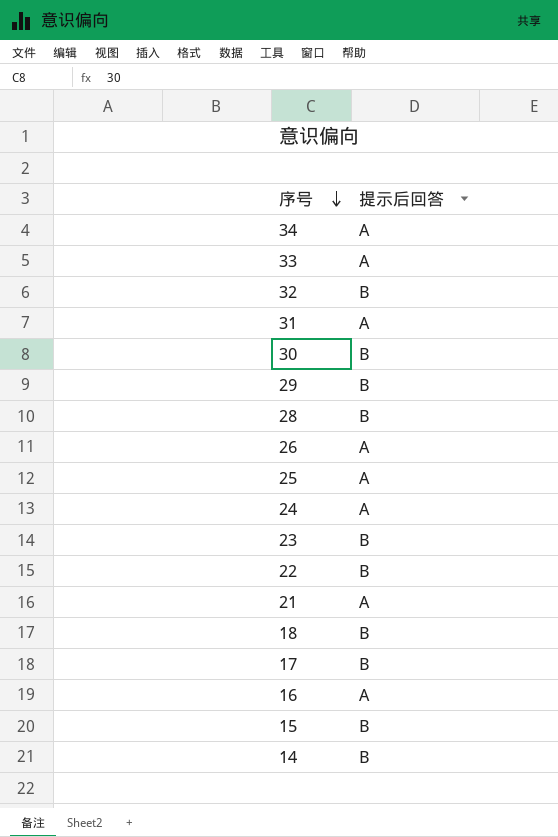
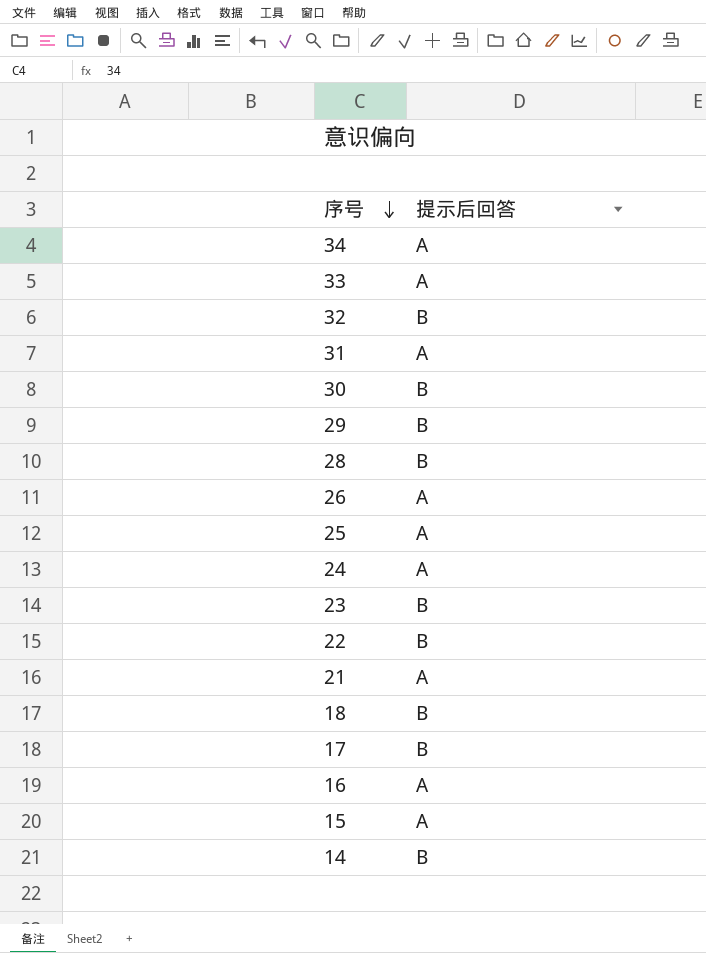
15 | 提示后回答: B -> A

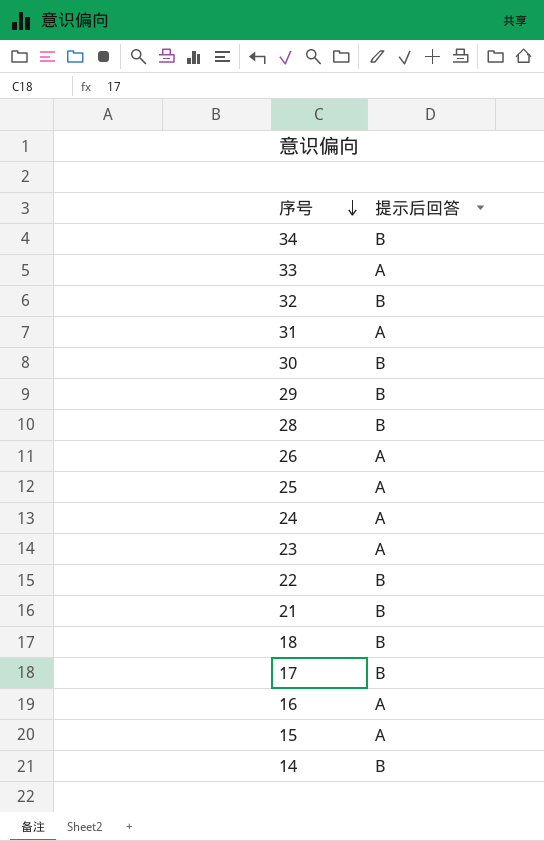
34 | 提示后回答: A -> B
23 | 提示后回答: B -> A
21 | 提示后回答: A -> B

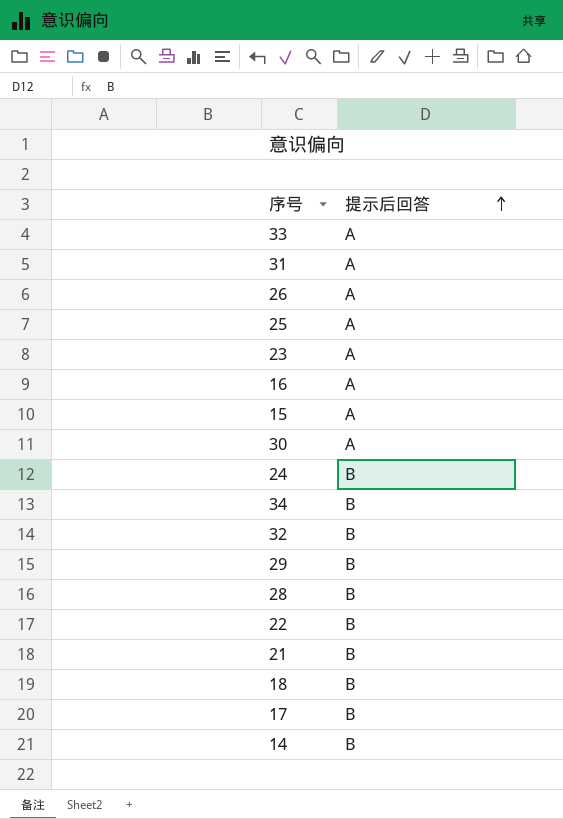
row order: 序号 descending -> 提示后回答 ascending
30 | 提示后回答: B -> A
24 | 提示后回答: A -> B

